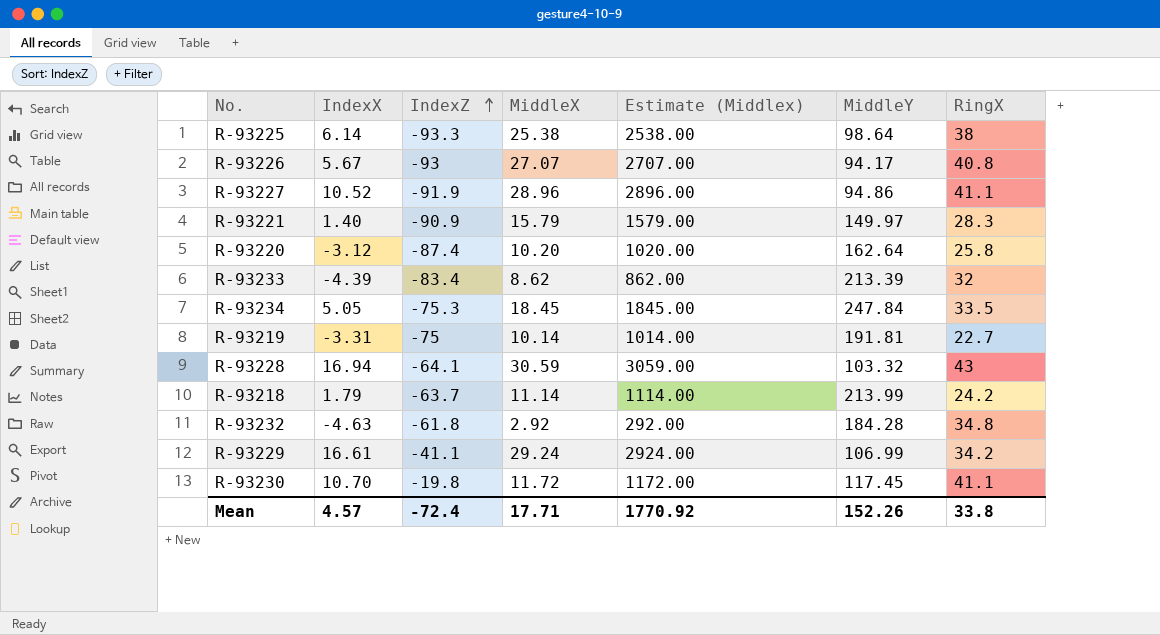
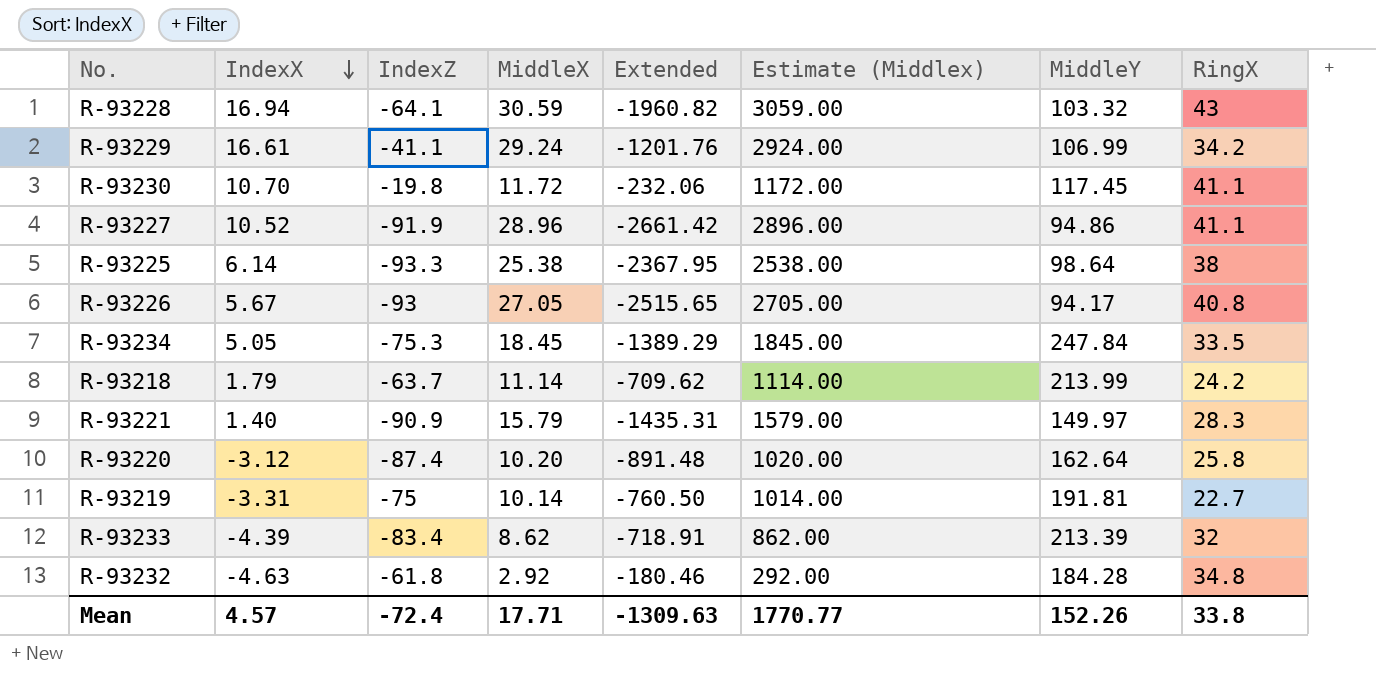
row order: IndexZ ascending -> IndexX descending
column Extended | formula: none -> [IndexZ] * [MiddleX]
R-93226 | MiddleX: 27.07 -> 27.05
R-93226 | Estimate (Middlex): 2707.00 -> 2705.00
Mean | Estimate (Middlex): 1770.92 -> 1770.77

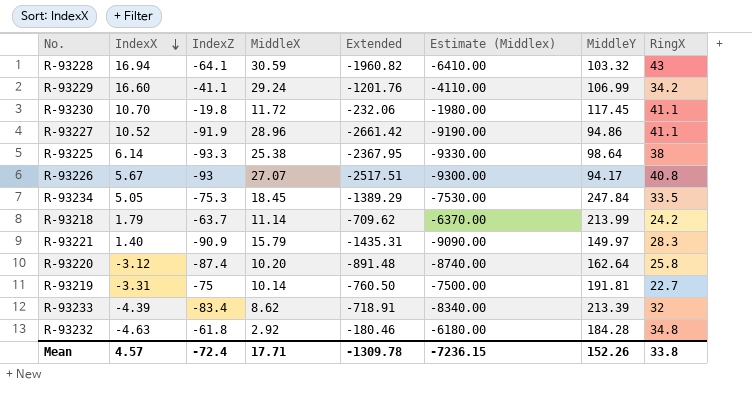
column Estimate (Middlex) | formula: [MiddleX] * 100 -> [IndexZ] * 100
R-93229 | IndexX: 16.61 -> 16.60
R-93226 | MiddleX: 27.05 -> 27.07
R-93226 | Extended: -2515.65 -> -2517.51
Mean | Extended: -1309.63 -> -1309.78
Mean | Estimate (Middlex): 1770.77 -> -7236.15

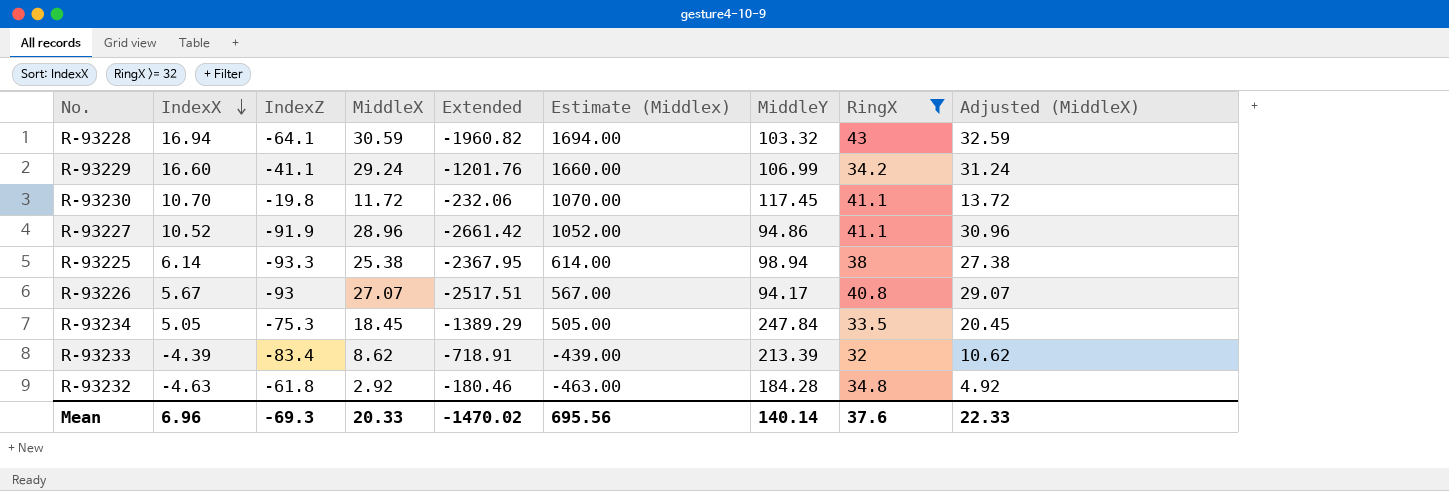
filter: none -> RingX >= 32
column Estimate (Middlex) | formula: [IndexZ] * 100 -> [IndexX] * 100
column Adjusted (MiddleX) | formula: none -> [MiddleX] + 2
R-93225 | MiddleY: 98.64 -> 98.94
Mean | IndexX: 4.57 -> 6.96
Mean | IndexZ: -72.4 -> -69.3
Mean | MiddleX: 17.71 -> 20.33
Mean | Extended: -1309.78 -> -1470.02
Mean | Estimate (Middlex): -7236.15 -> 695.56
Mean | MiddleY: 152.26 -> 140.14
Mean | RingX: 33.8 -> 37.6

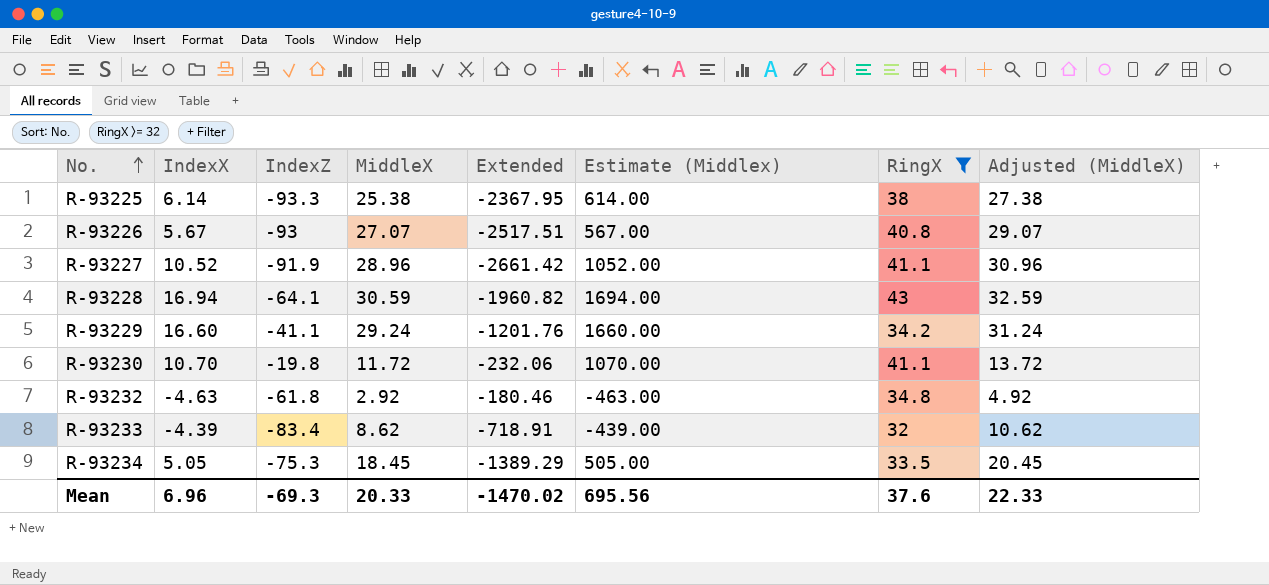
row order: IndexX descending -> No. ascending
column MiddleY | position: 7 -> none

